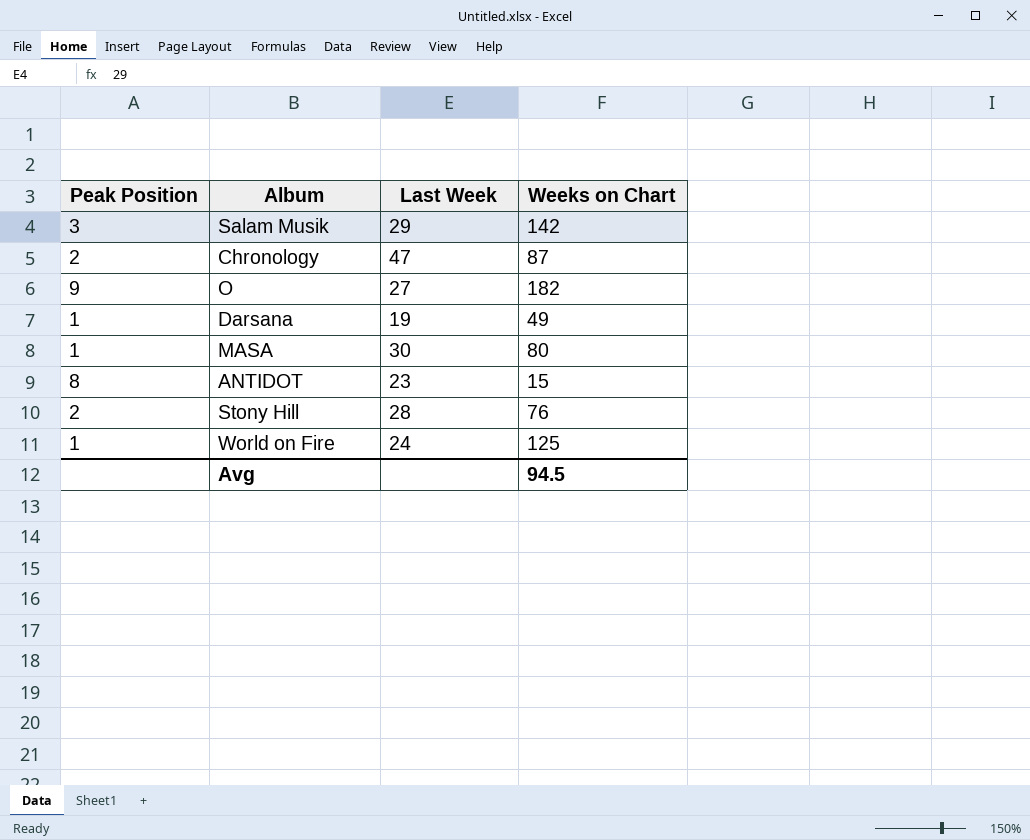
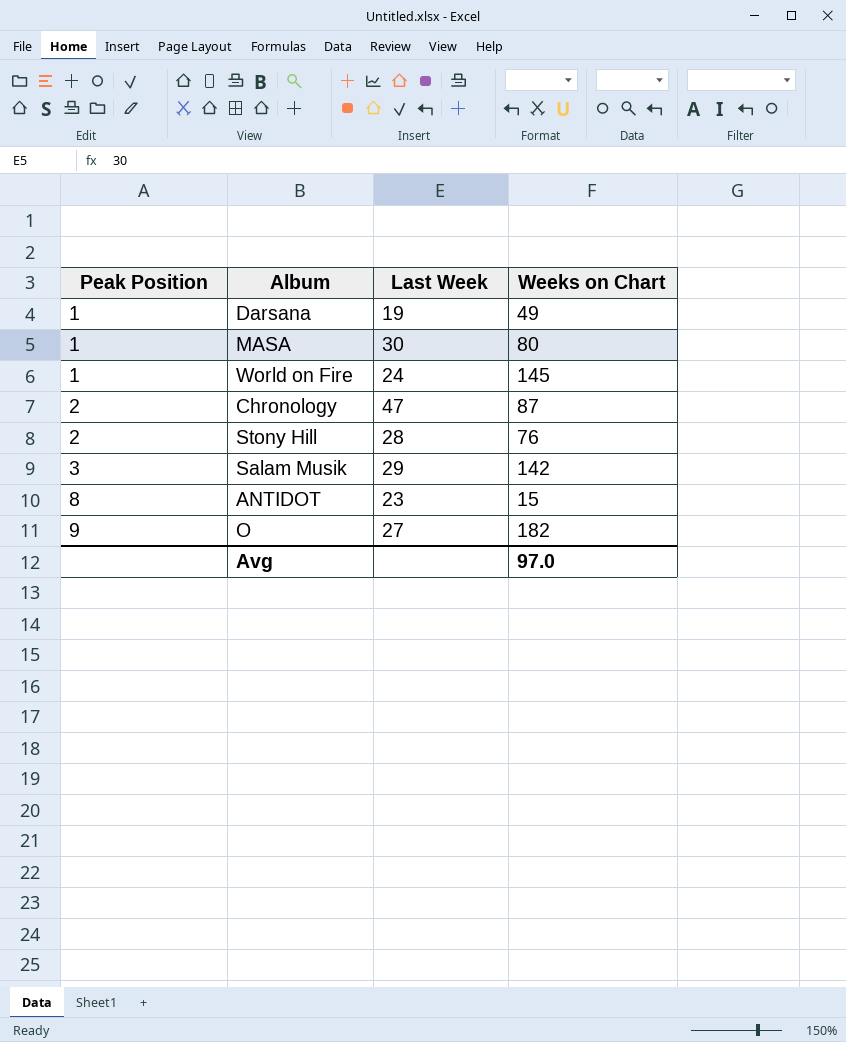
row order: none -> Peak Position ascending
World on Fire | Weeks on Chart: 125 -> 145
Avg | Weeks on Chart: 94.5 -> 97.0

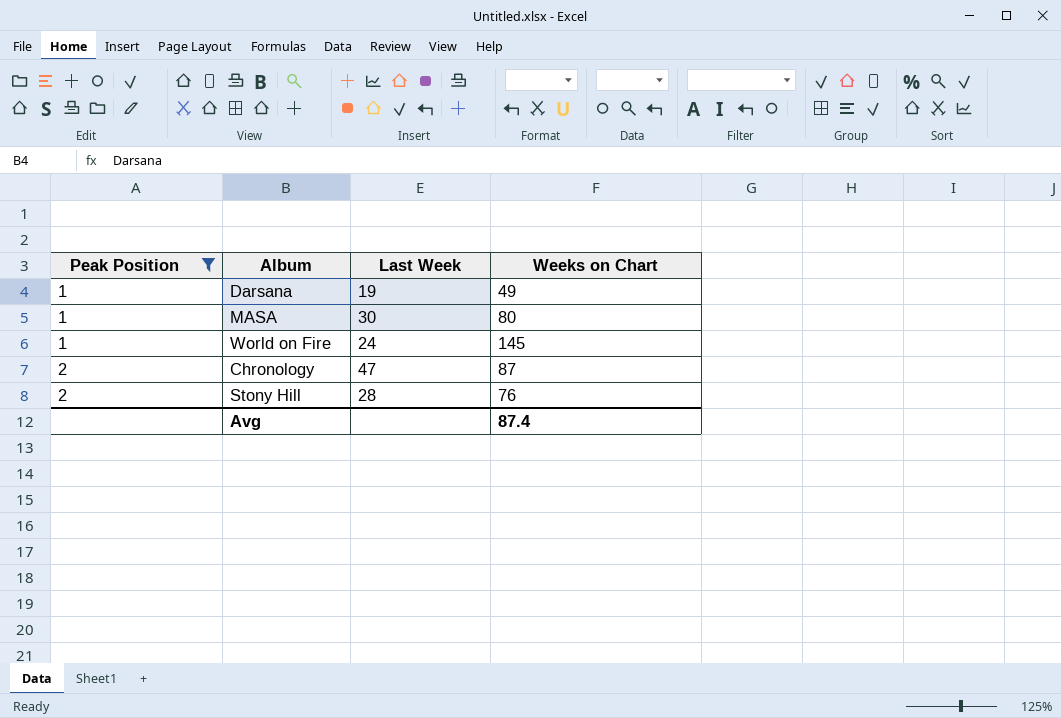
filter: none -> Peak Position <= 2
Avg | Weeks on Chart: 97.0 -> 87.4

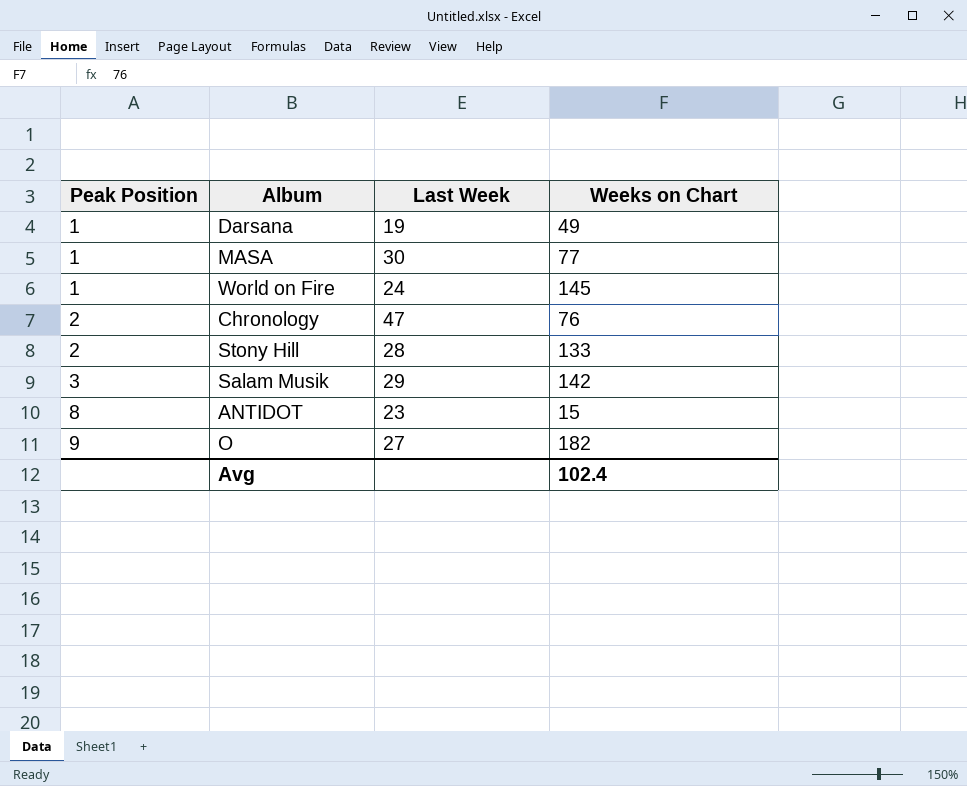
filter: Peak Position <= 2 -> none
MASA | Weeks on Chart: 80 -> 77
Chronology | Weeks on Chart: 87 -> 76
Stony Hill | Weeks on Chart: 76 -> 133
Avg | Weeks on Chart: 87.4 -> 102.4

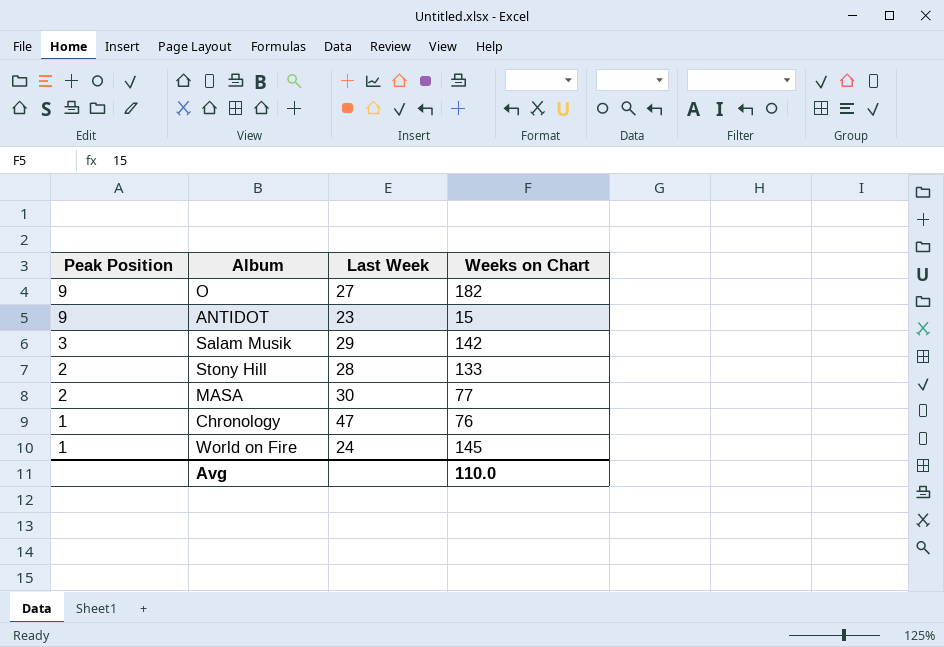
row order: Peak Position ascending -> Peak Position descending
row Darsana: 1 | 19 | 49 -> none
ANTIDOT | Peak Position: 8 -> 9
MASA | Peak Position: 1 -> 2
Chronology | Peak Position: 2 -> 1
Avg | Weeks on Chart: 102.4 -> 110.0

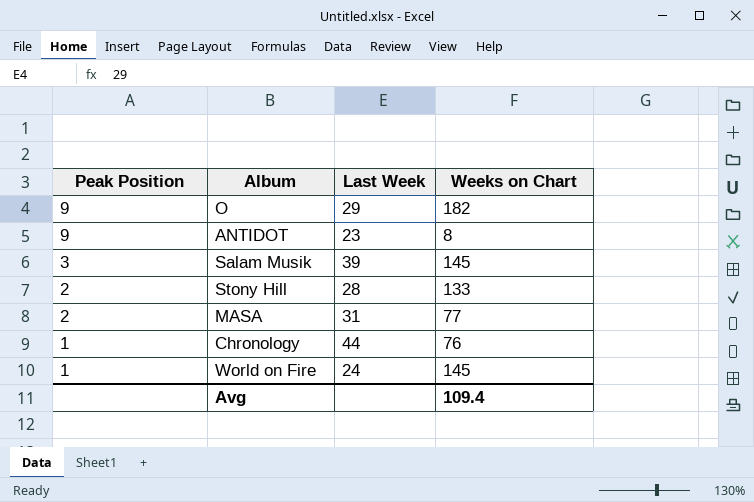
O | Last Week: 27 -> 29
ANTIDOT | Weeks on Chart: 15 -> 8
Salam Musik | Last Week: 29 -> 39
Salam Musik | Weeks on Chart: 142 -> 145
MASA | Last Week: 30 -> 31
Chronology | Last Week: 47 -> 44
Avg | Weeks on Chart: 110.0 -> 109.4

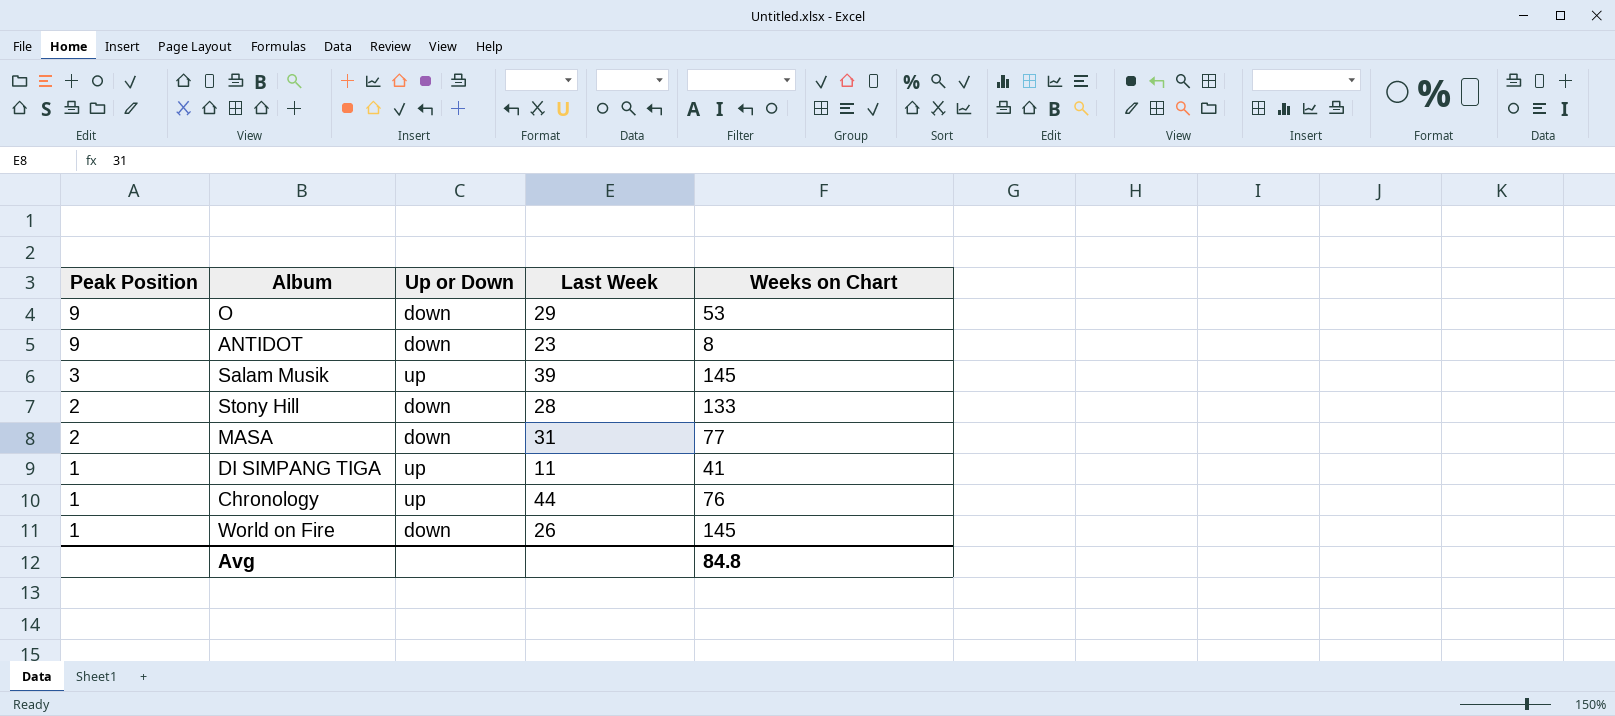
column Up or Down | position: none -> 3
O | Weeks on Chart: 182 -> 53
row DI SIMPANG TIGA: none -> 1 | up | 11 | 41
World on Fire | Last Week: 24 -> 26
Avg | Weeks on Chart: 109.4 -> 84.8

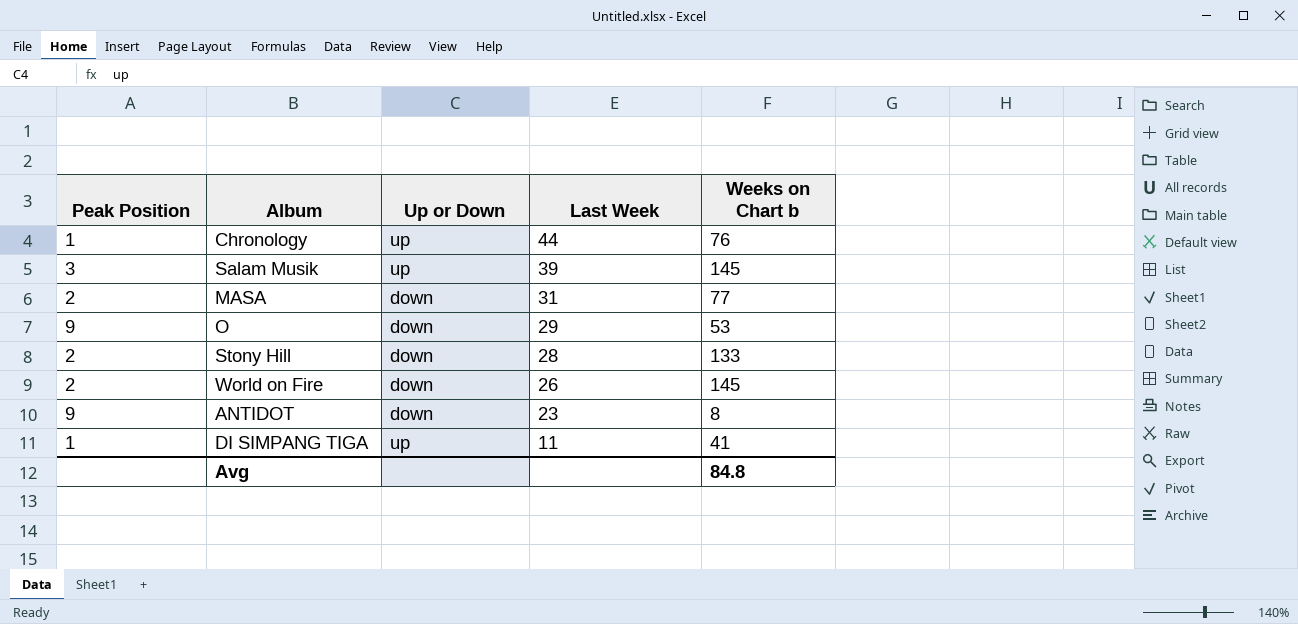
row order: Peak Position descending -> Last Week descending
column name: Weeks on Chart -> Weeks on Chart b
World on Fire | Peak Position: 1 -> 2

